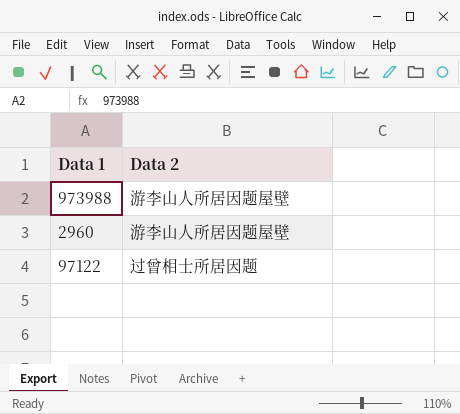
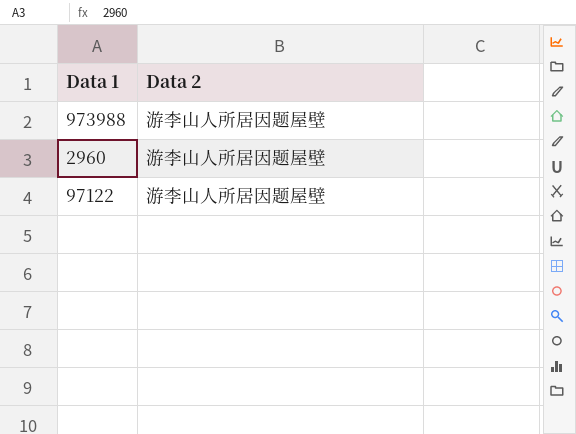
97122 | Data 2: 过曾相士所居因题 -> 游李山人所居因题屋壁

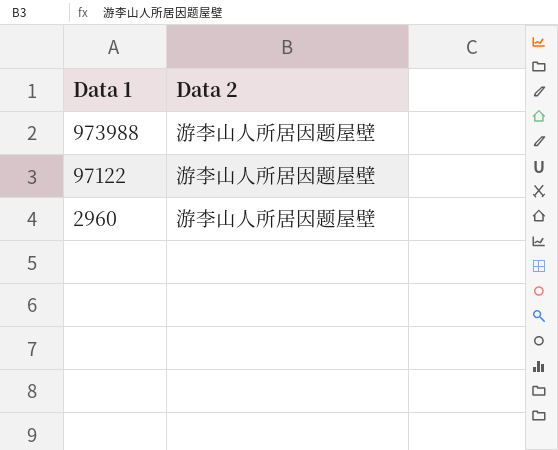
row order: none -> Data 1 descending

